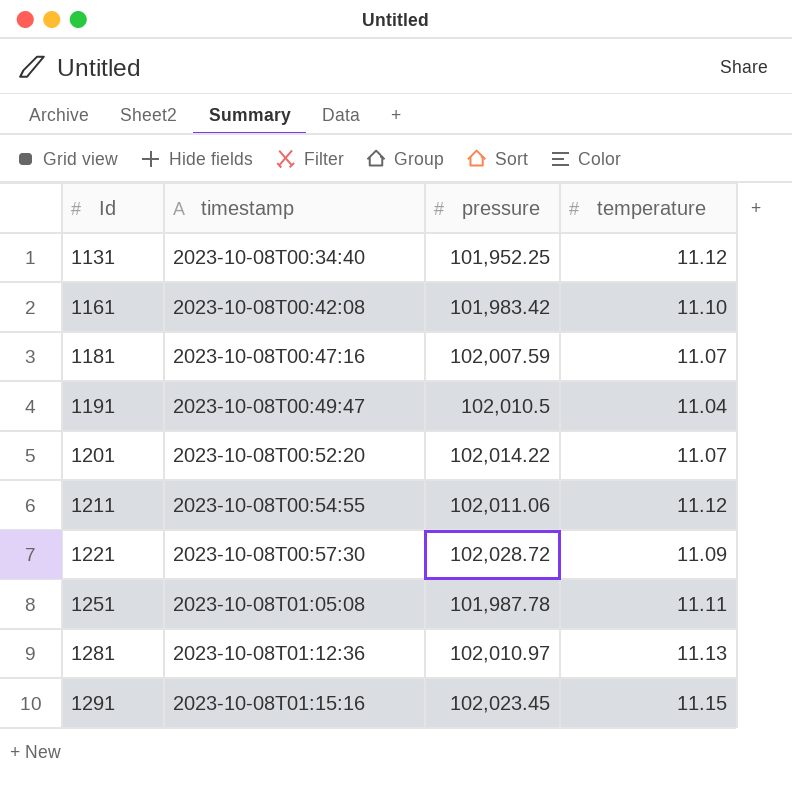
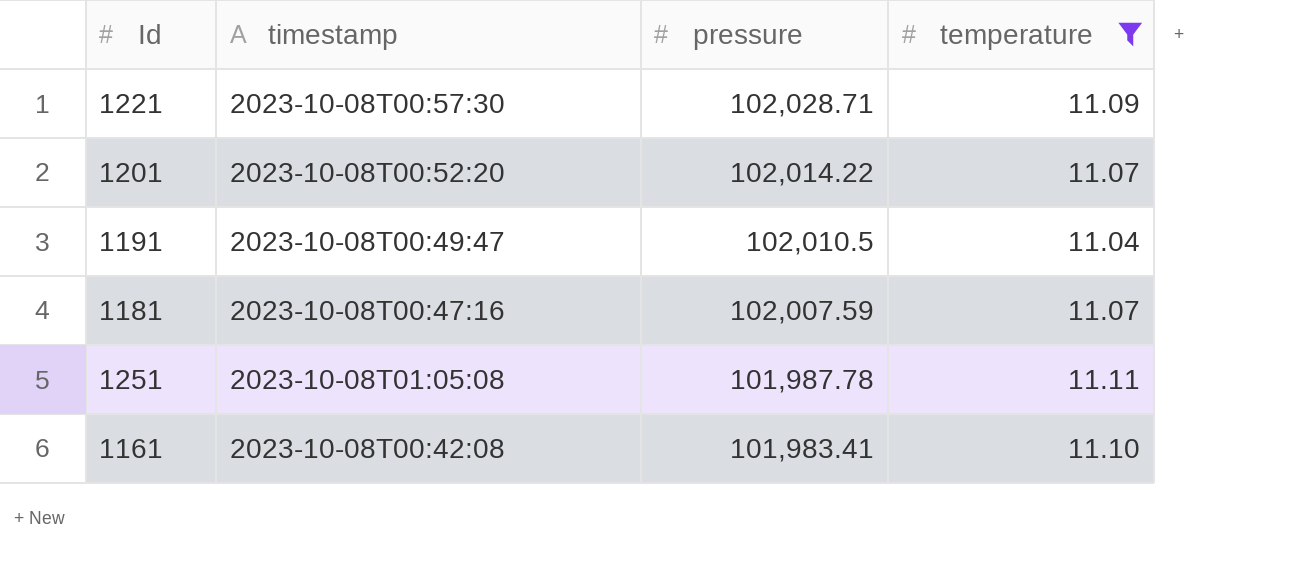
filter: none -> temperature <= 11.11
row order: Id ascending -> pressure descending
1221 | pressure: 102,028.72 -> 102,028.71
1161 | pressure: 101,983.42 -> 101,983.41

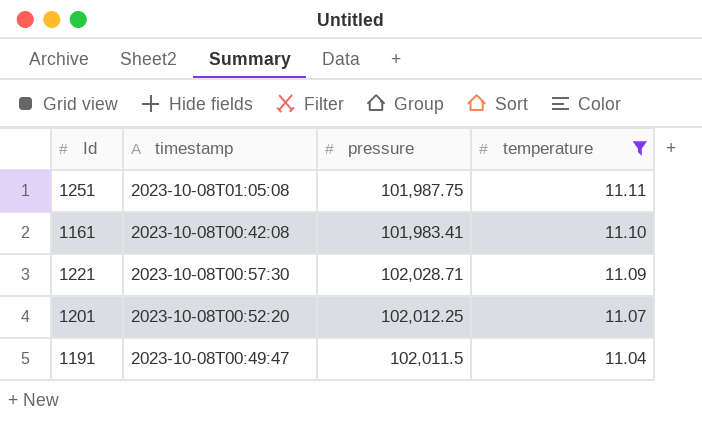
row order: pressure descending -> temperature descending
row 1181: 2023-10-08T00:47:16 | 102,007.59 | 11.07 -> none
1251 | pressure: 101,987.78 -> 101,987.75
1201 | pressure: 102,014.22 -> 102,012.25
1191 | pressure: 102,010.5 -> 102,011.5

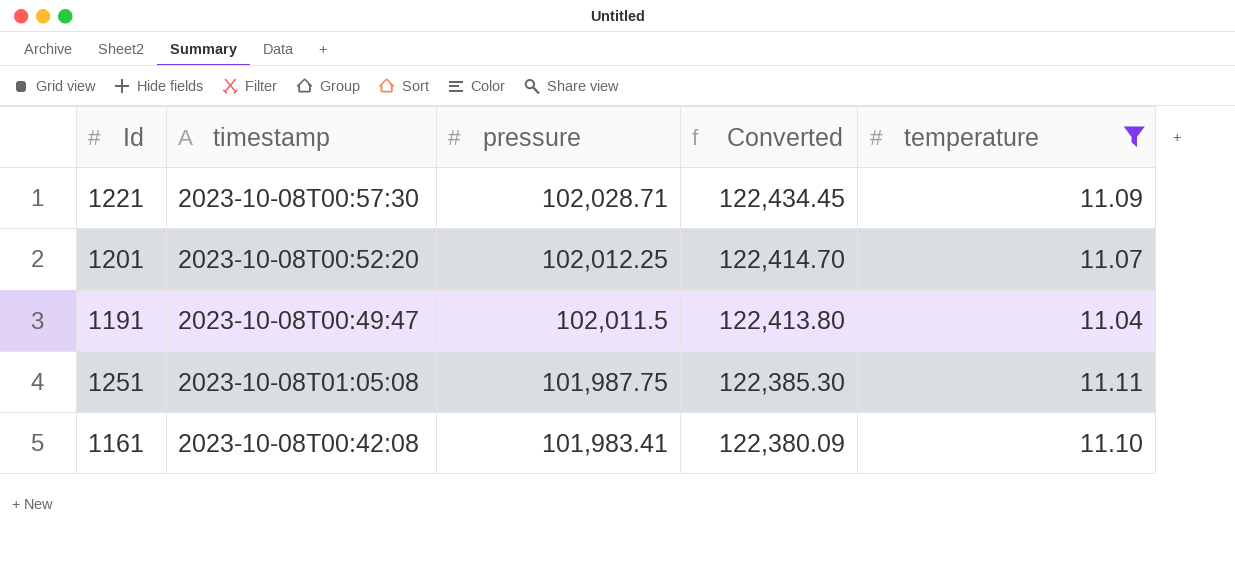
row order: temperature descending -> pressure descending
column Converted | formula: none -> [pressure] * 1.2

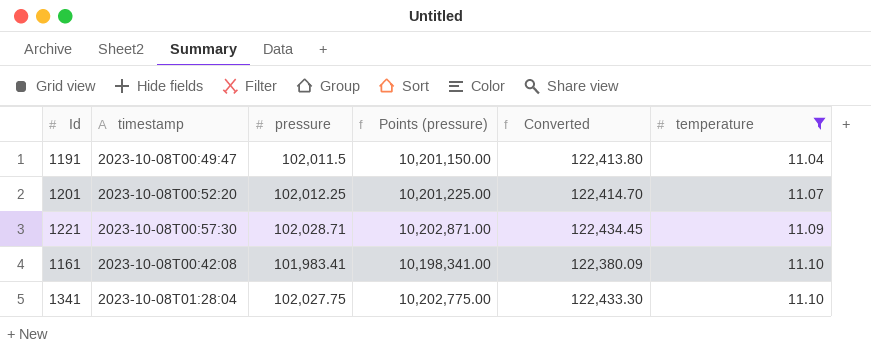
row order: pressure descending -> temperature ascending
column Points (pressure) | formula: none -> [pressure] * 100
row 1251: 2023-10-08T01:05:08 | 101,987.75 | 122,385.30 | 11.11 -> none
row 1341: none -> 2023-10-08T01:28:04 | 102,027.75 | 10,202,775.00 | 122,433.30 | 11.10

